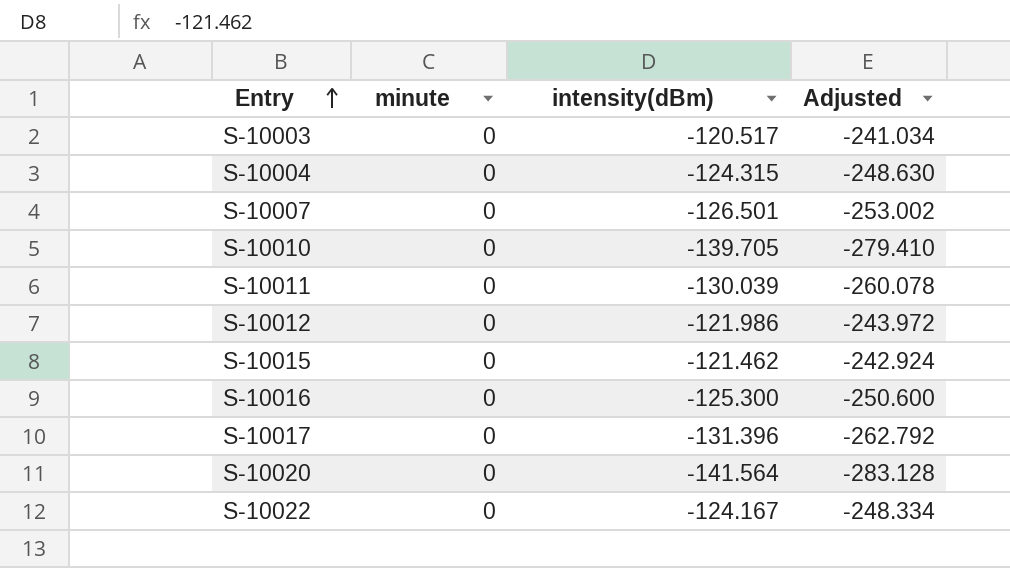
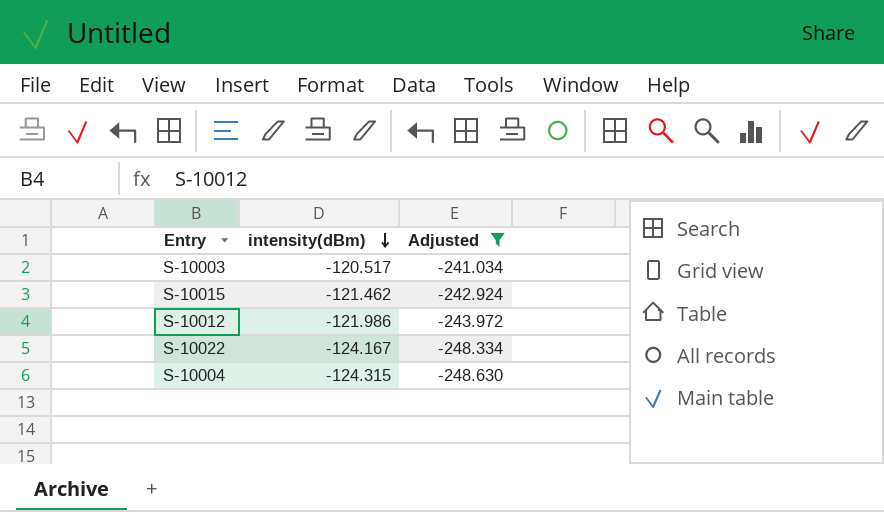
filter: none -> Adjusted >= -248.630
row order: Entry ascending -> intensity(dBm) descending
column minute | position: 2 -> none

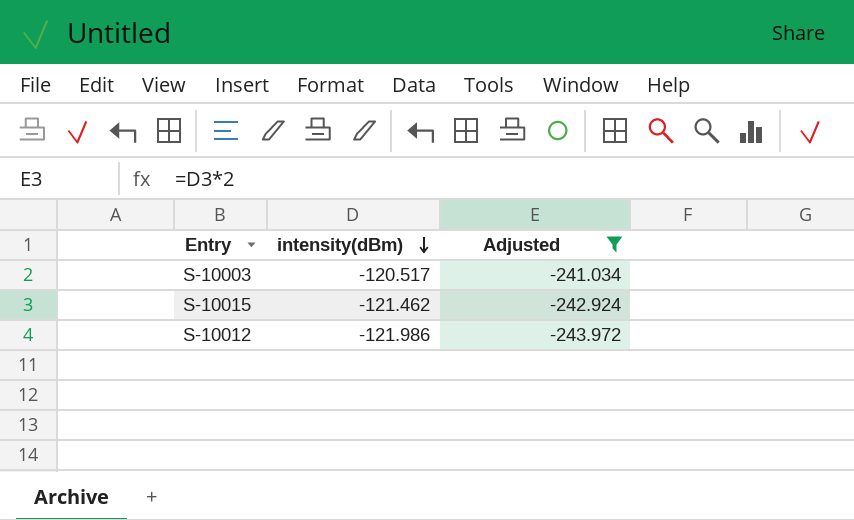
row S-10022: -124.167 | -248.334 -> none
row S-10004: -124.315 | -248.630 -> none

